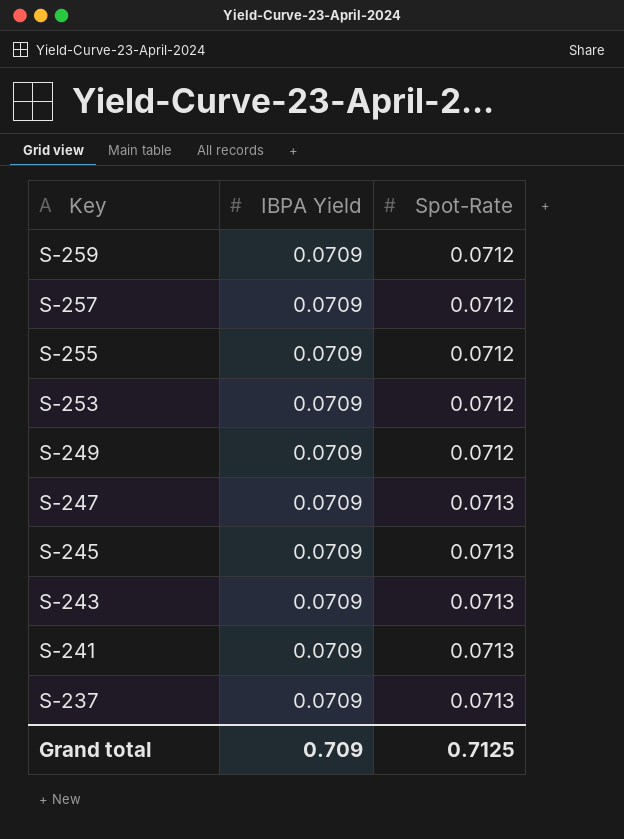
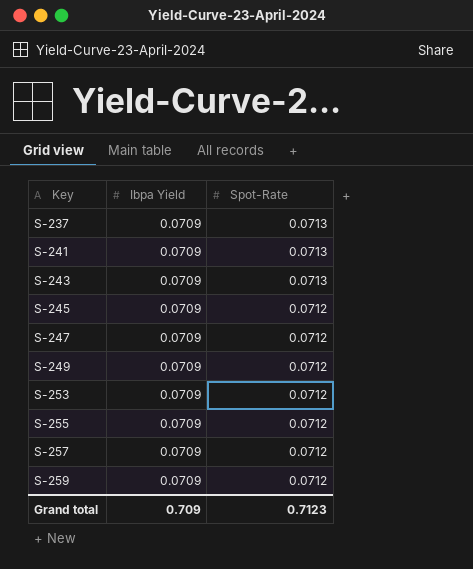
row order: Key descending -> Key ascending
column name: IBPA Yield -> Ibpa Yield
S-245 | Spot-Rate: 0.0713 -> 0.0712
S-247 | Spot-Rate: 0.0713 -> 0.0712
Grand total | Spot-Rate: 0.7125 -> 0.7123

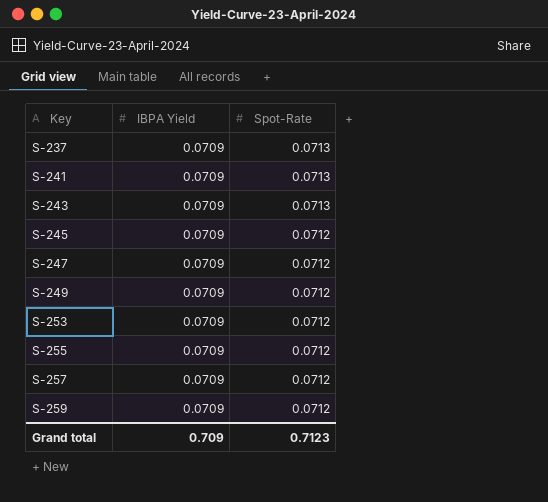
column name: Ibpa Yield -> IBPA Yield

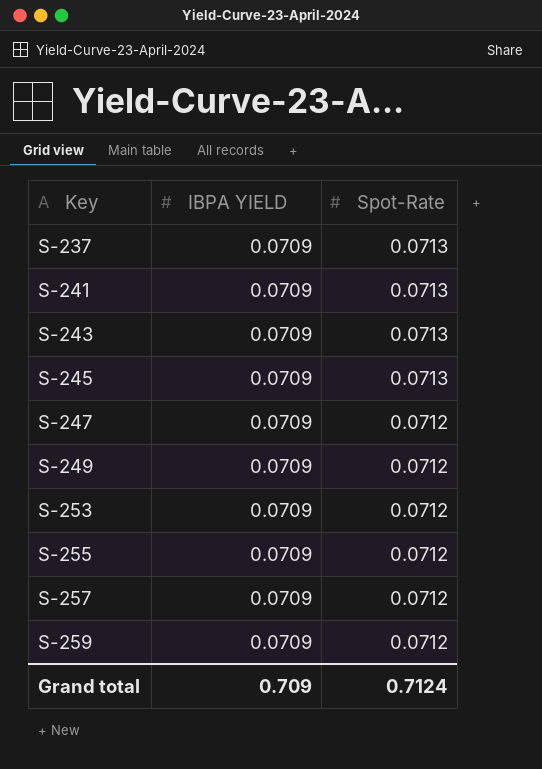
column name: IBPA Yield -> IBPA YIELD
S-245 | Spot-Rate: 0.0712 -> 0.0713
Grand total | Spot-Rate: 0.7123 -> 0.7124

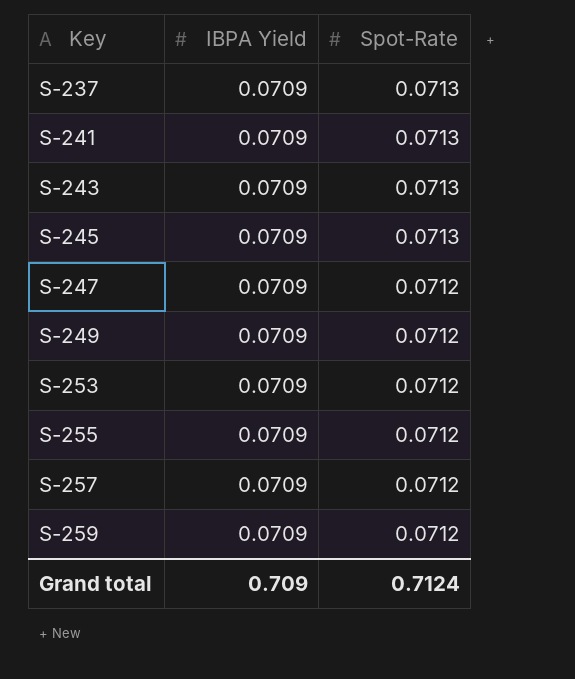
column name: IBPA YIELD -> IBPA Yield

